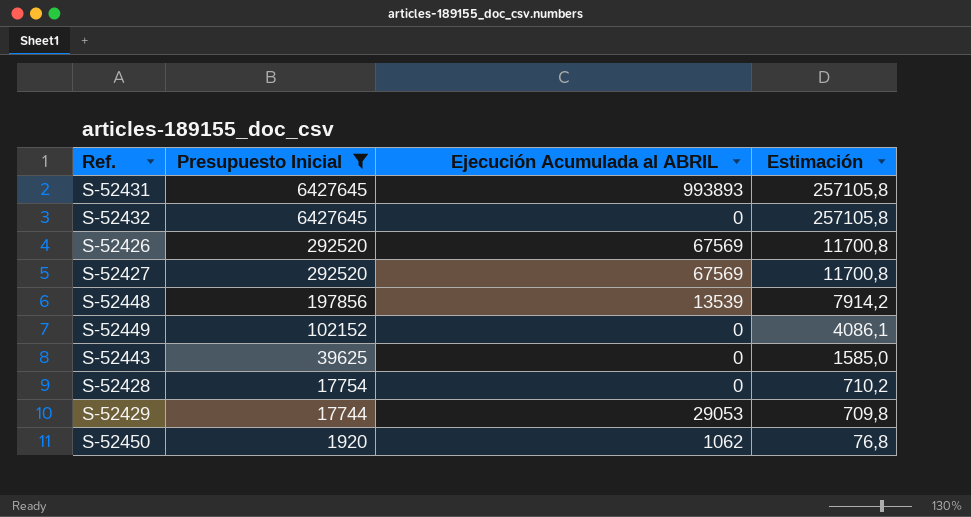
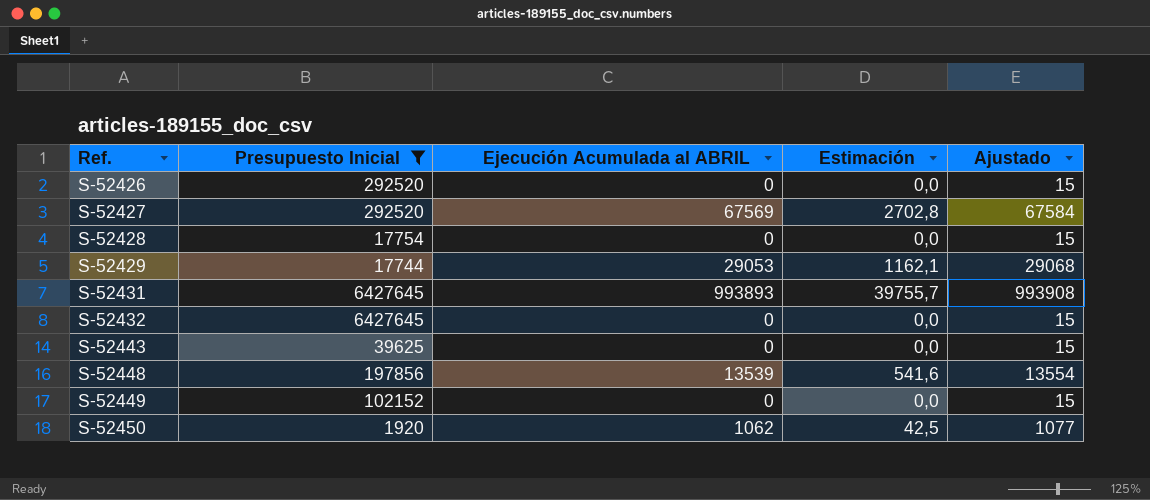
row order: Presupuesto Inicial descending -> Ref. ascending
column Estimación | formula: [Presupuesto Inicial] * 0,04 -> [Ejecución Acumulada al ABRIL] * 0,04
column Ajustado | formula: none -> [Ejecución Acumulada al ABRIL] + 15
S-52426 | Ejecución Acumulada al ABRIL: 67569 -> 0

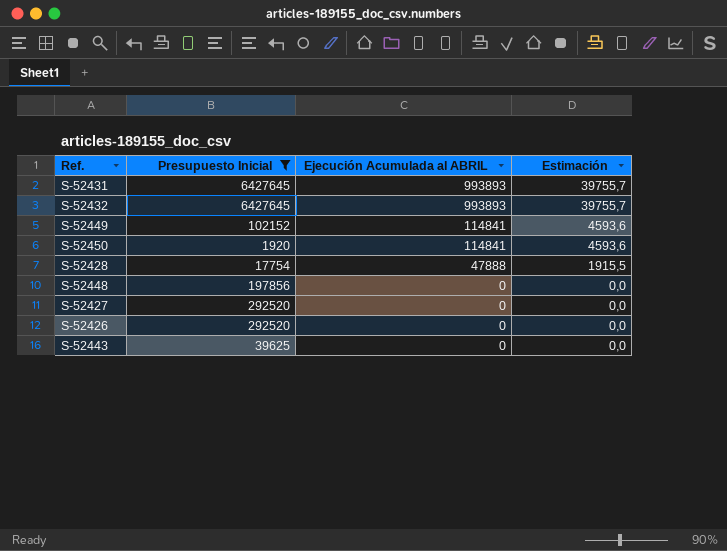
row order: Ref. ascending -> Ejecución Acumulada al ABRIL descending
column Ajustado | formula: [Ejecución Acumulada al ABRIL] + 15 -> none
row S-52429: 17744 | 29053 | 1162,1 | 29068 -> none
S-52432 | Ejecución Acumulada al ABRIL: 0 -> 993893
S-52432 | Estimación: 0,0 -> 39755,7
S-52449 | Ejecución Acumulada al ABRIL: 0 -> 114841
S-52449 | Estimación: 0,0 -> 4593,6
S-52450 | Ejecución Acumulada al ABRIL: 1062 -> 114841
S-52450 | Estimación: 42,5 -> 4593,6
S-52428 | Ejecución Acumulada al ABRIL: 0 -> 47888
S-52428 | Estimación: 0,0 -> 1915,5
S-52448 | Ejecución Acumulada al ABRIL: 13539 -> 0
S-52448 | Estimación: 541,6 -> 0,0
S-52427 | Ejecución Acumulada al ABRIL: 67569 -> 0
S-52427 | Estimación: 2702,8 -> 0,0

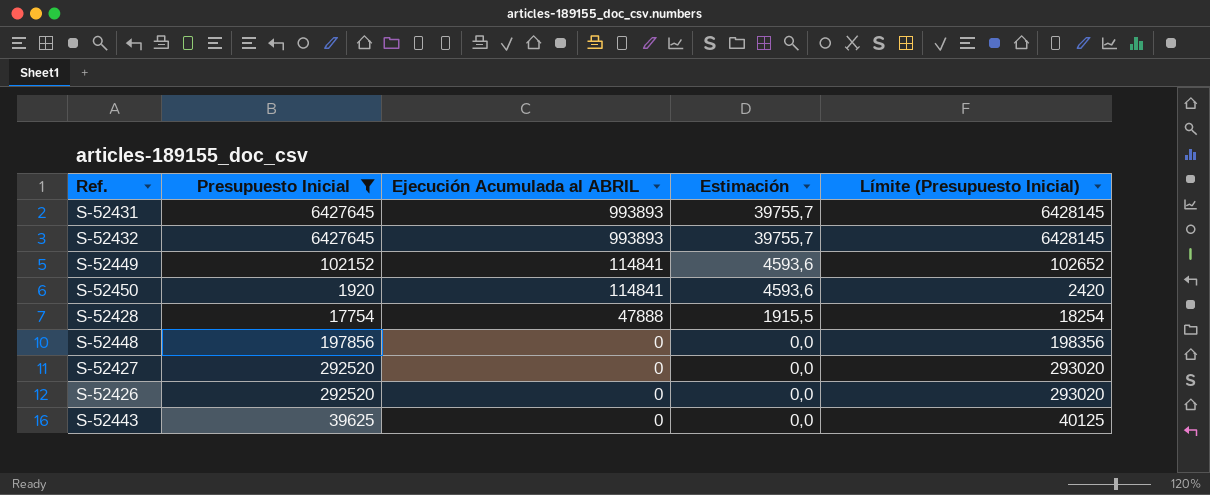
column Límite (Presupuesto Inicial) | formula: none -> [Presupuesto Inicial] + 500

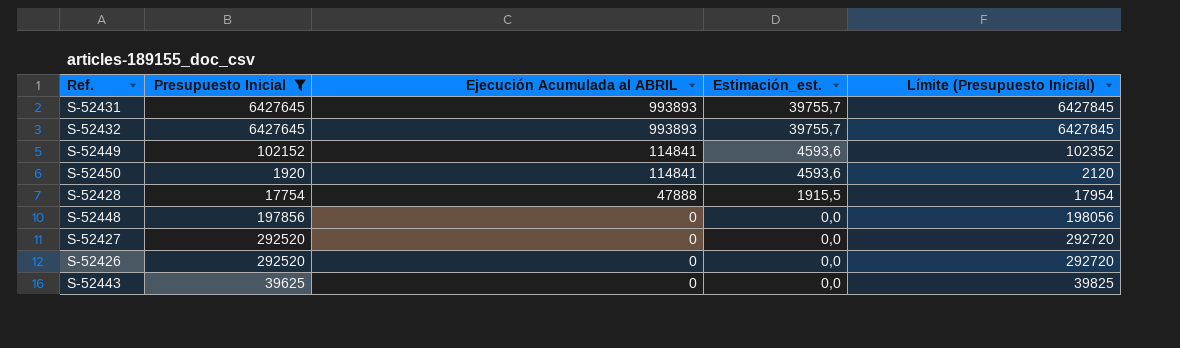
column name: Estimación -> Estimación_est.
column Límite (Presupuesto Inicial) | formula: [Presupuesto Inicial] + 500 -> [Presupuesto Inicial] + 200

